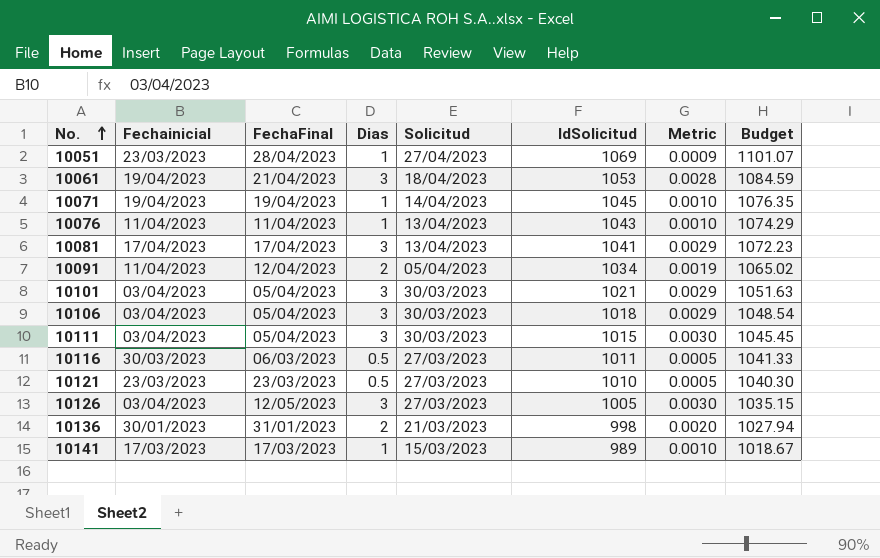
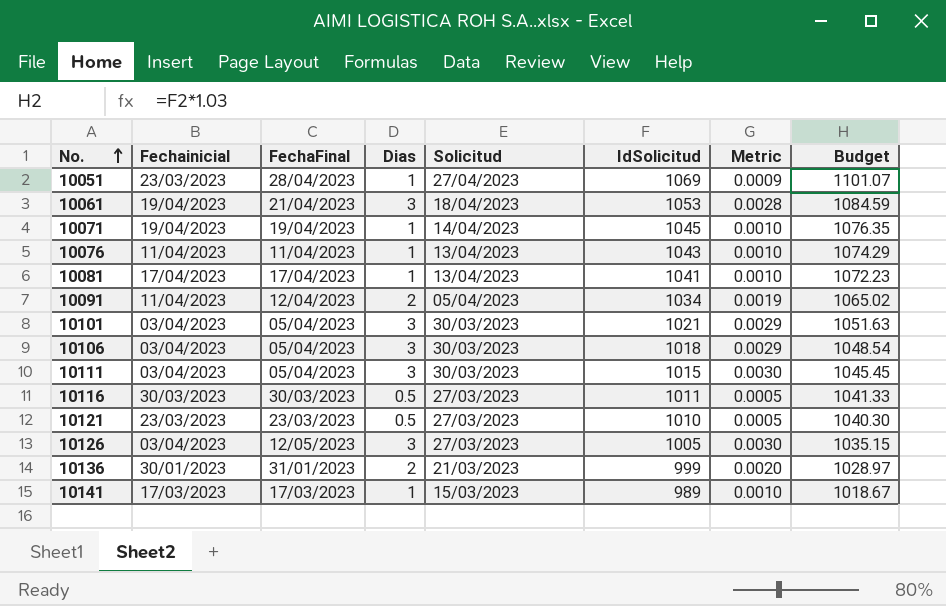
10081 | Dias: 3 -> 1
10081 | Metric: 0.0029 -> 0.0010
10116 | FechaFinal: 06/03/2023 -> 30/03/2023
10136 | IdSolicitud: 998 -> 999
10136 | Budget: 1027.94 -> 1028.97

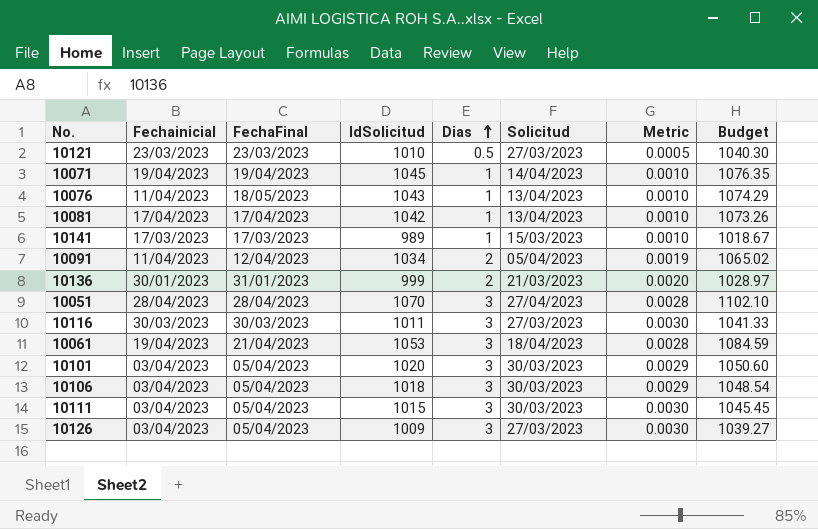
row order: No. ascending -> Dias ascending
column IdSolicitud | position: 6 -> 4
10076 | FechaFinal: 11/04/2023 -> 18/05/2023
10081 | IdSolicitud: 1041 -> 1042
10081 | Budget: 1072.23 -> 1073.26
10051 | Fechainicial: 23/03/2023 -> 28/04/2023
10051 | IdSolicitud: 1069 -> 1070
10051 | Dias: 1 -> 3
10051 | Metric: 0.0009 -> 0.0028
10051 | Budget: 1101.07 -> 1102.10
10116 | Dias: 0.5 -> 3
10116 | Metric: 0.0005 -> 0.0030
10101 | IdSolicitud: 1021 -> 1020
10101 | Budget: 1051.63 -> 1050.60
10126 | FechaFinal: 12/05/2023 -> 05/04/2023
10126 | IdSolicitud: 1005 -> 1009
10126 | Budget: 1035.15 -> 1039.27

